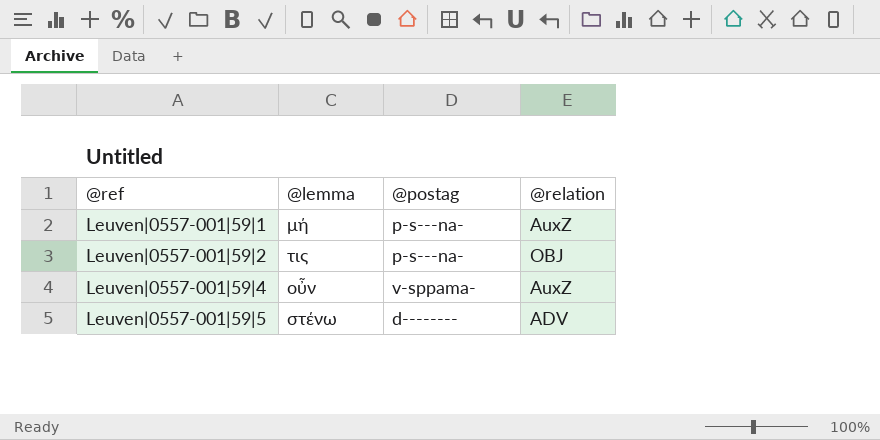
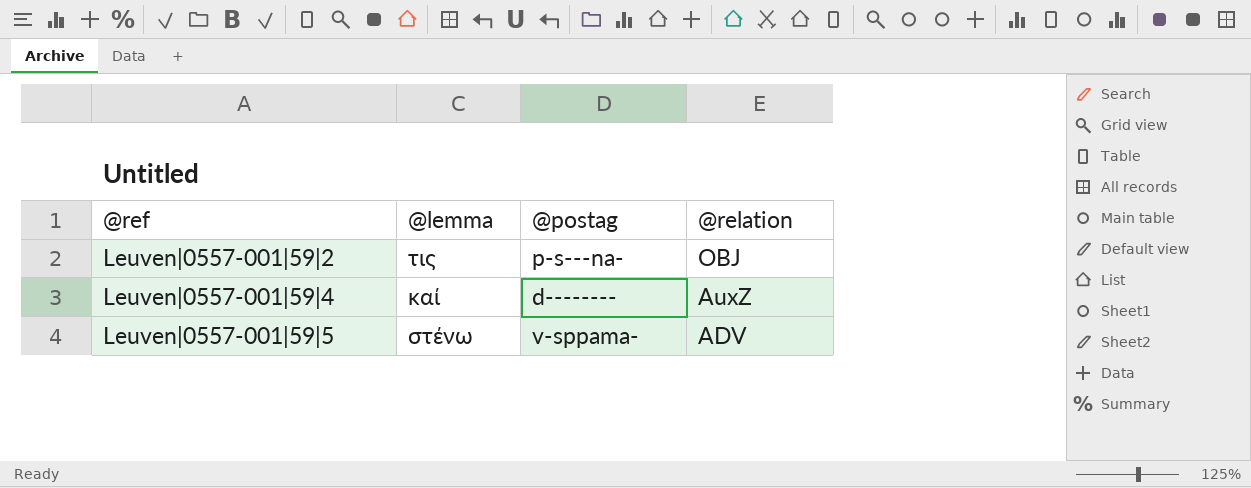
row Leuven|0557-001|59|1: μή | p-s---na- | AuxZ -> none
Leuven|0557-001|59|4 | @lemma: οὖν -> καί
Leuven|0557-001|59|4 | @postag: v-sppama- -> d--------
Leuven|0557-001|59|5 | @postag: d-------- -> v-sppama-

